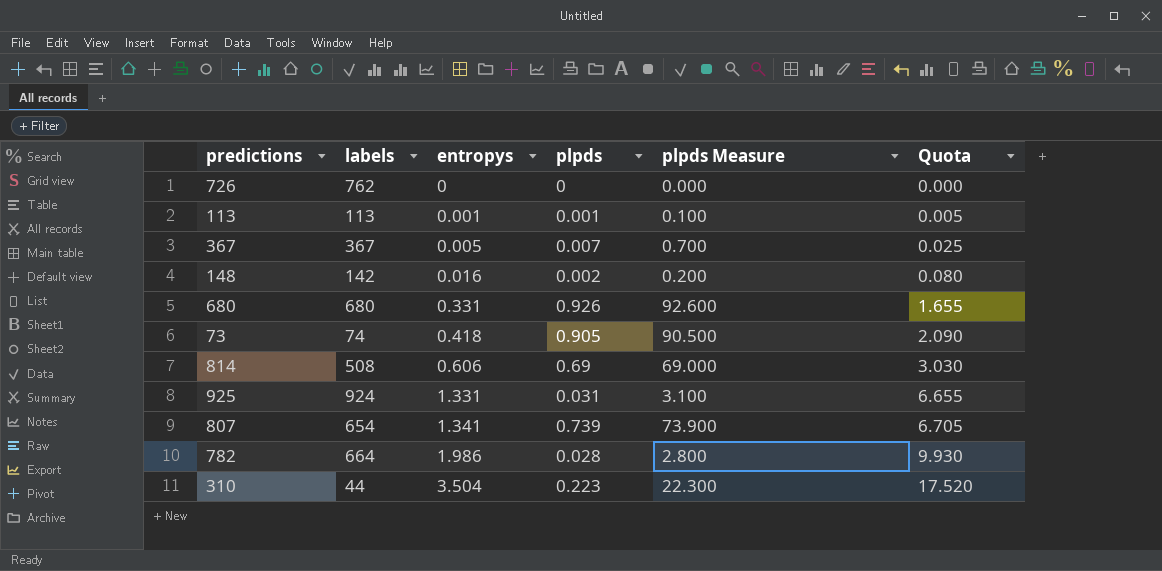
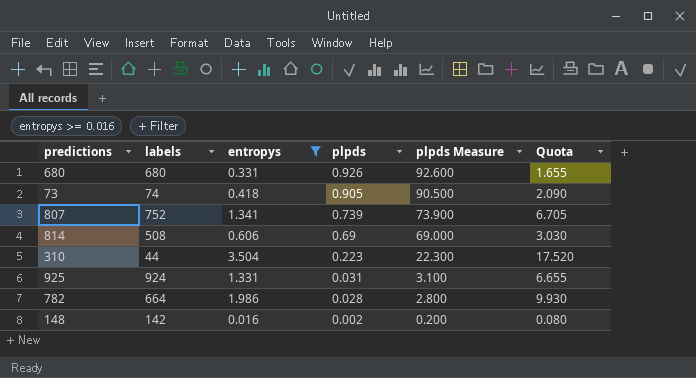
filter: none -> entropys >= 0.016
row order: entropys ascending -> plpds descending
807 | labels: 654 -> 752

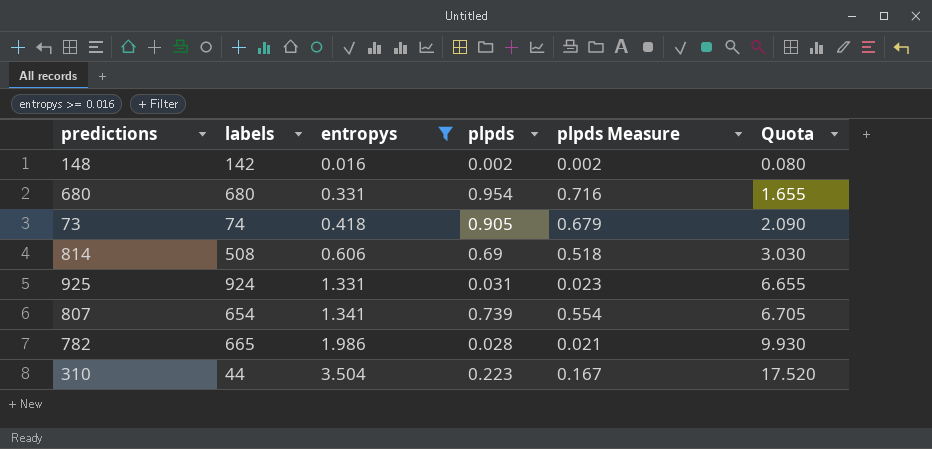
row order: plpds descending -> entropys ascending
column plpds Measure | formula: [plpds] * 100 -> [plpds] * 0.75
680 | plpds: 0.926 -> 0.954
807 | labels: 752 -> 654
782 | labels: 664 -> 665

